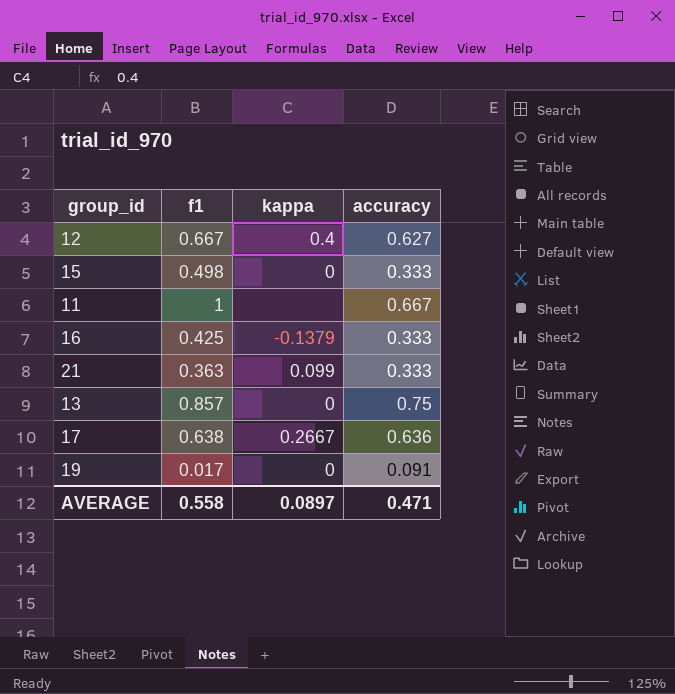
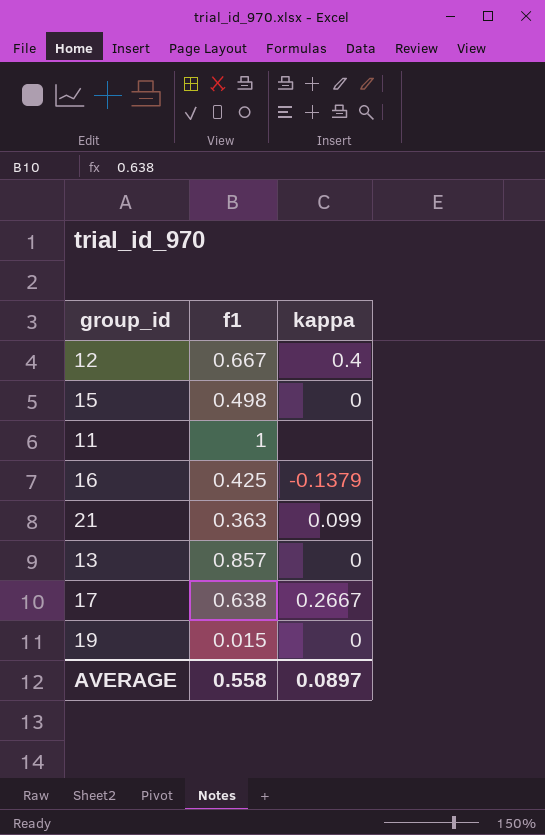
column accuracy | position: 4 -> none
19 | f1: 0.017 -> 0.015

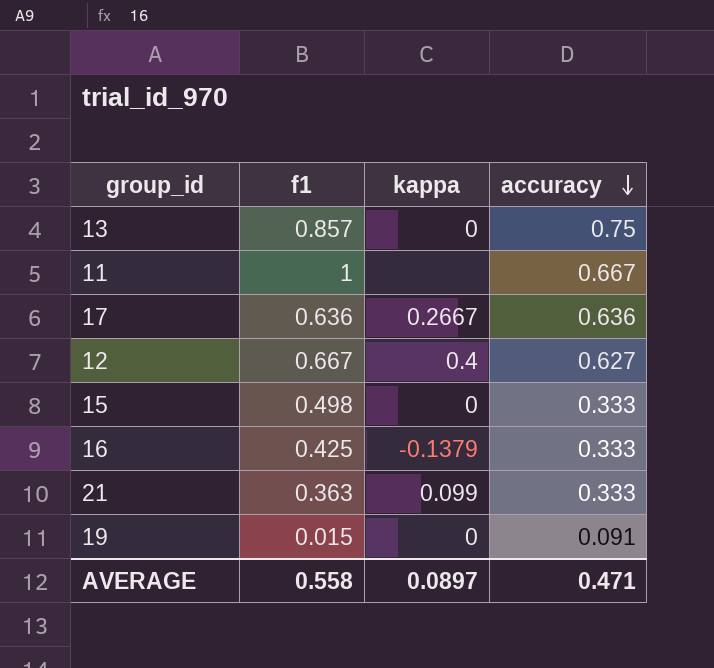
row order: none -> accuracy descending
column accuracy | position: none -> 4
17 | f1: 0.638 -> 0.636

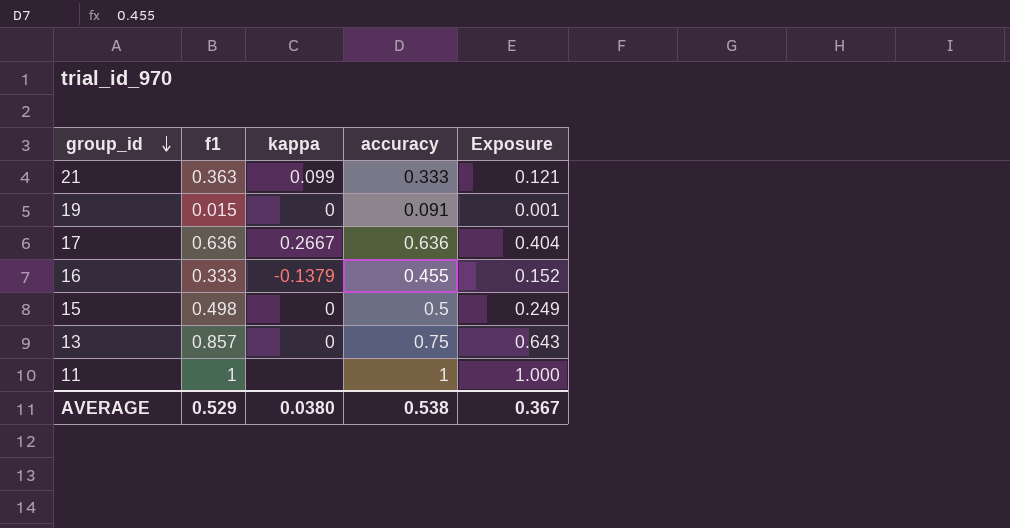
row order: accuracy descending -> group_id descending
column Exposure | formula: none -> [f1] * [accuracy]
row 12: 0.667 | 0.4 | 0.627 -> none
16 | f1: 0.425 -> 0.333
16 | accuracy: 0.333 -> 0.455
15 | accuracy: 0.333 -> 0.5
11 | accuracy: 0.667 -> 1
AVERAGE | f1: 0.558 -> 0.529
AVERAGE | kappa: 0.0897 -> 0.0380
AVERAGE | accuracy: 0.471 -> 0.538

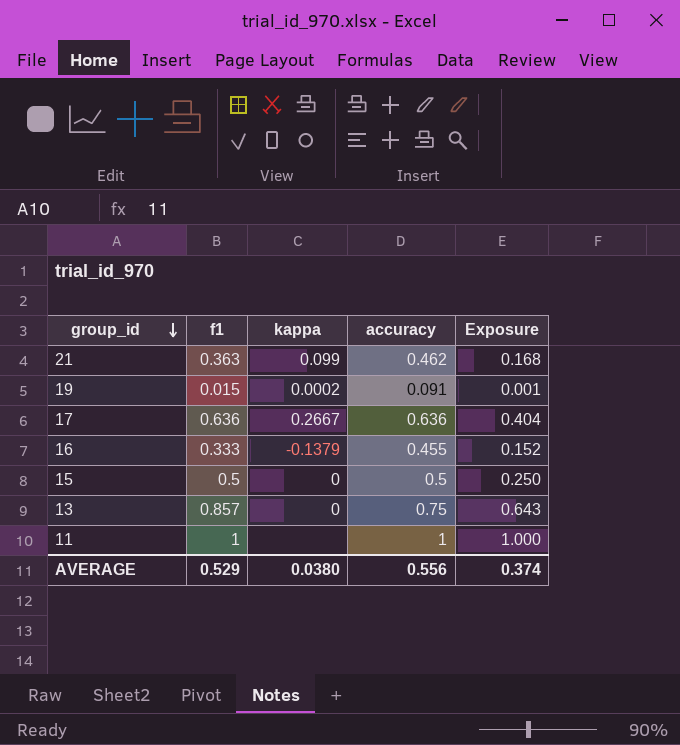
21 | accuracy: 0.333 -> 0.462
21 | Exposure: 0.121 -> 0.168
19 | kappa: 0 -> 0.0002
15 | f1: 0.498 -> 0.5
15 | Exposure: 0.249 -> 0.250
AVERAGE | accuracy: 0.538 -> 0.556
AVERAGE | Exposure: 0.367 -> 0.374

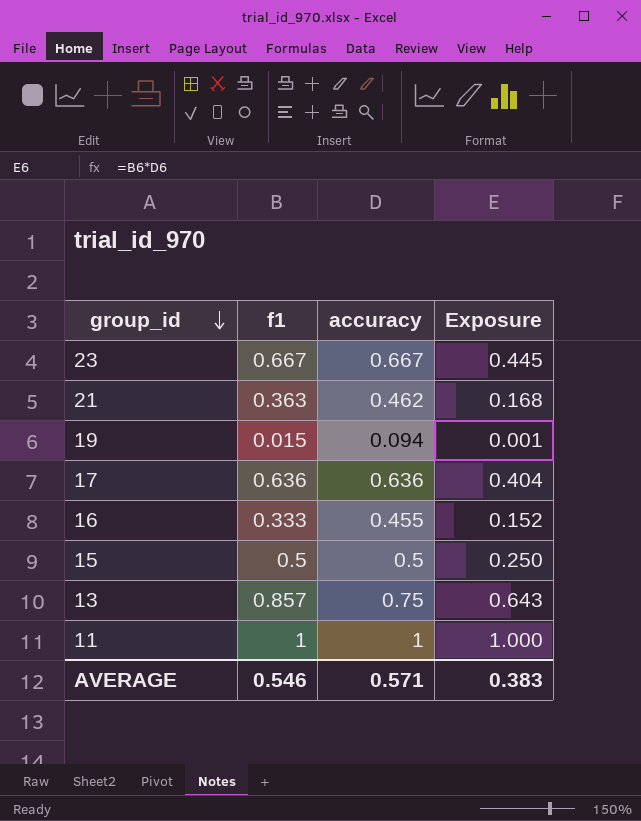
column kappa | position: 3 -> none
row 23: none -> 0.667 | 0.667 | 0.445
19 | accuracy: 0.091 -> 0.094
AVERAGE | f1: 0.529 -> 0.546
AVERAGE | accuracy: 0.556 -> 0.571
AVERAGE | Exposure: 0.374 -> 0.383

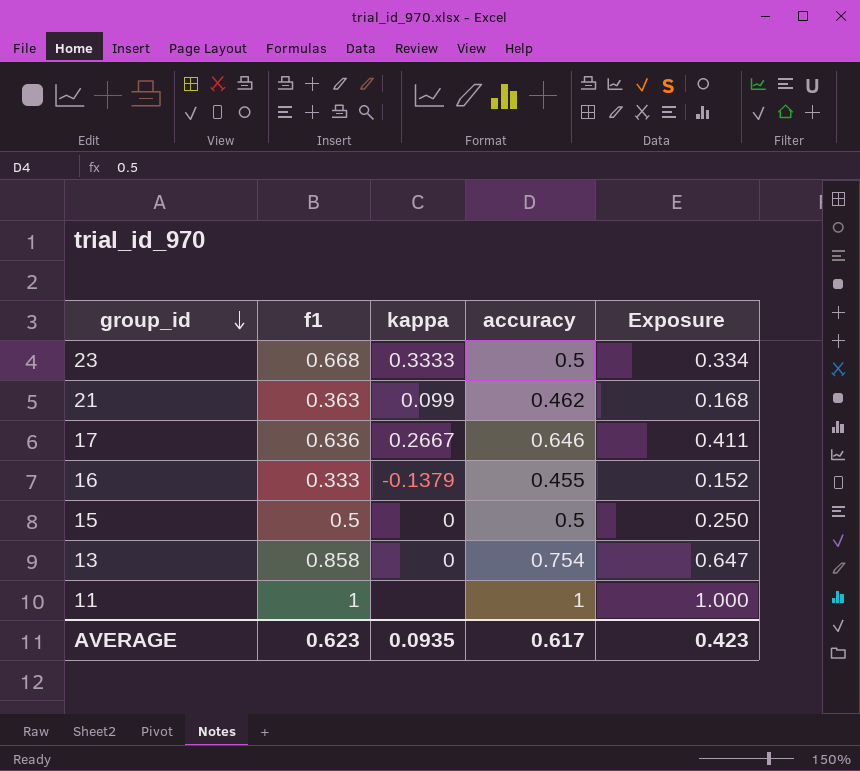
column kappa | position: none -> 3
row 19: 0.015 | 0.094 | 0.001 -> none
23 | f1: 0.667 -> 0.668
23 | accuracy: 0.667 -> 0.5
23 | Exposure: 0.445 -> 0.334
17 | accuracy: 0.636 -> 0.646
17 | Exposure: 0.404 -> 0.411
13 | f1: 0.857 -> 0.858
13 | accuracy: 0.75 -> 0.754
13 | Exposure: 0.643 -> 0.647
AVERAGE | f1: 0.546 -> 0.623
AVERAGE | accuracy: 0.571 -> 0.617
AVERAGE | Exposure: 0.383 -> 0.423

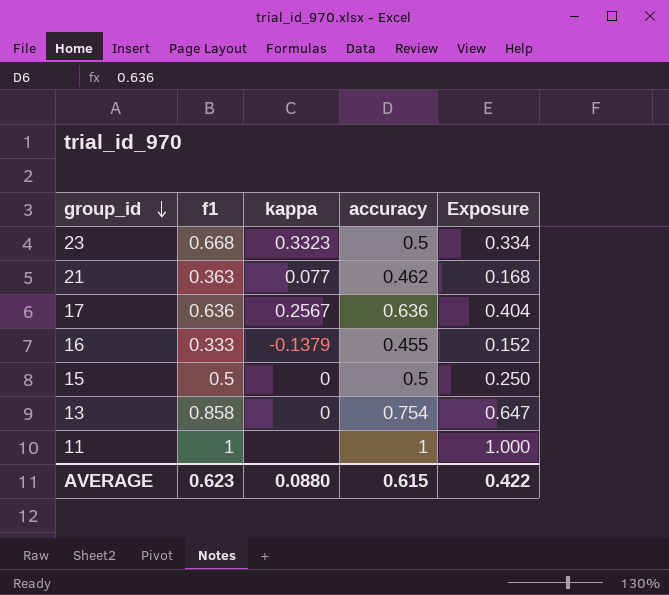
23 | kappa: 0.3333 -> 0.3323
21 | kappa: 0.099 -> 0.077
17 | kappa: 0.2667 -> 0.2567
17 | accuracy: 0.646 -> 0.636
17 | Exposure: 0.411 -> 0.404
AVERAGE | kappa: 0.0935 -> 0.0880
AVERAGE | accuracy: 0.617 -> 0.615
AVERAGE | Exposure: 0.423 -> 0.422

